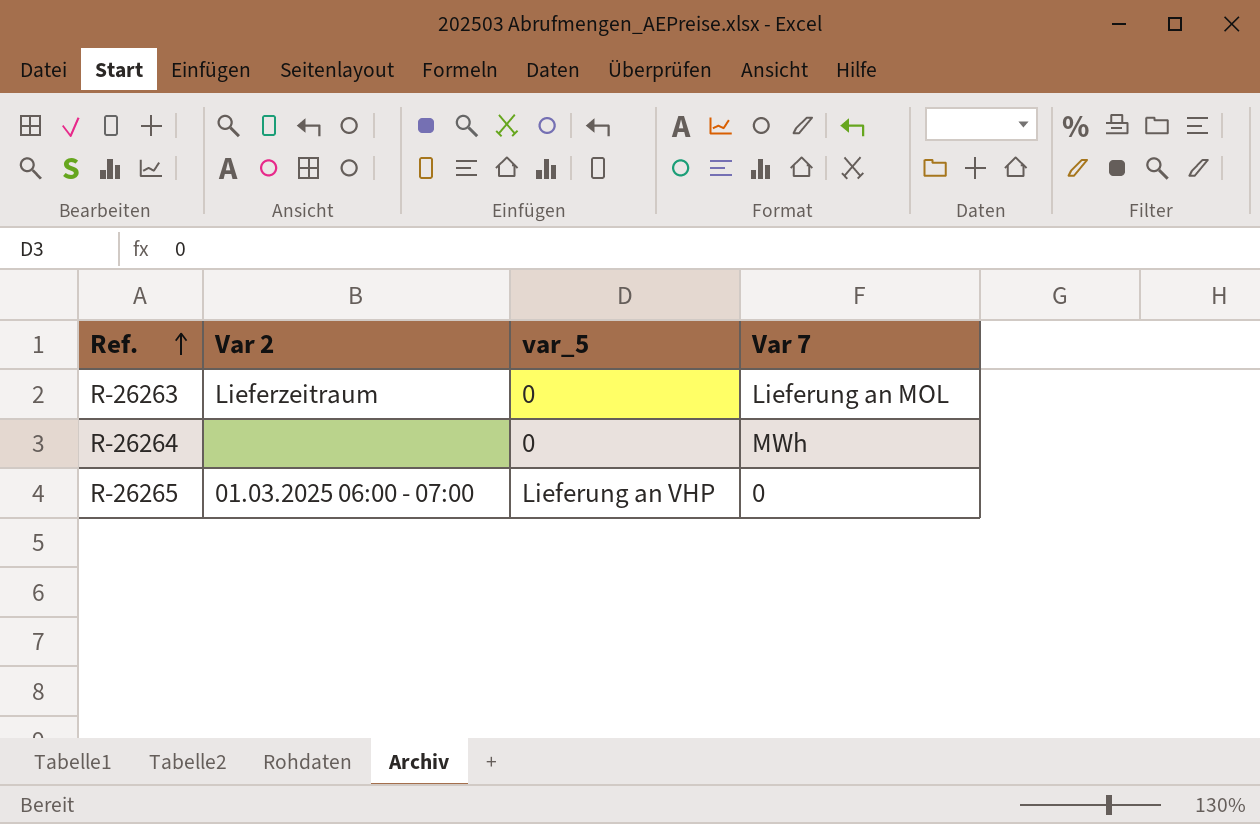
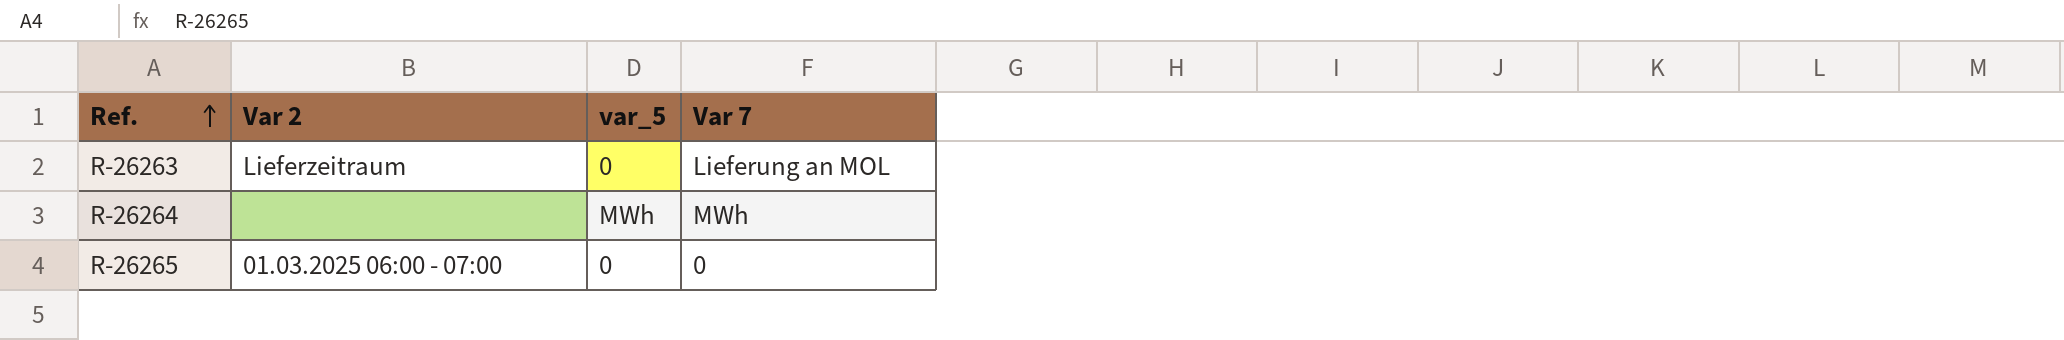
R-26264 | var_5: 0 -> MWh
R-26265 | var_5: Lieferung an VHP -> 0

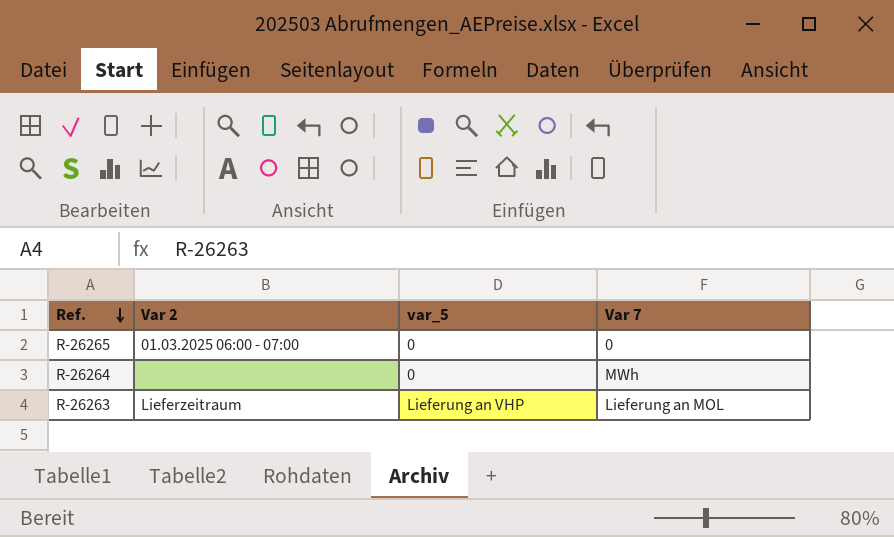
row order: Ref. ascending -> Ref. descending
R-26264 | var_5: MWh -> 0
R-26263 | var_5: 0 -> Lieferung an VHP

